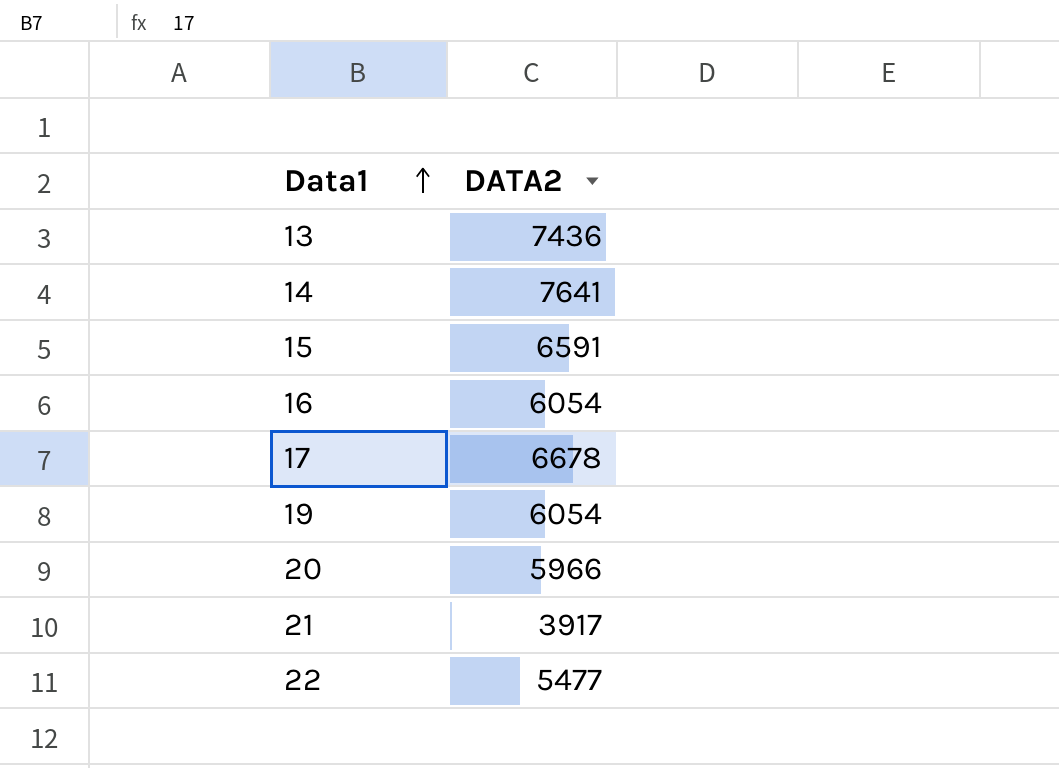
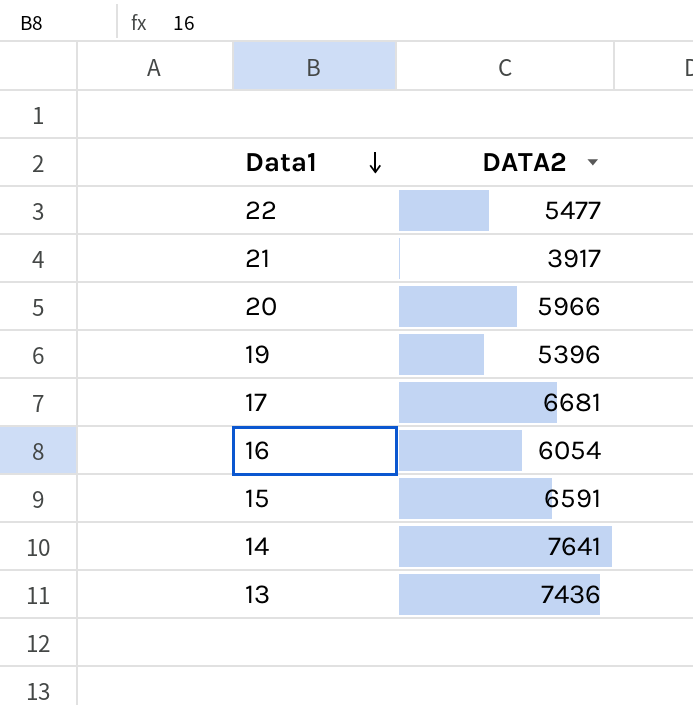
row order: Data1 ascending -> Data1 descending
19 | DATA2: 6054 -> 5396
17 | DATA2: 6678 -> 6681

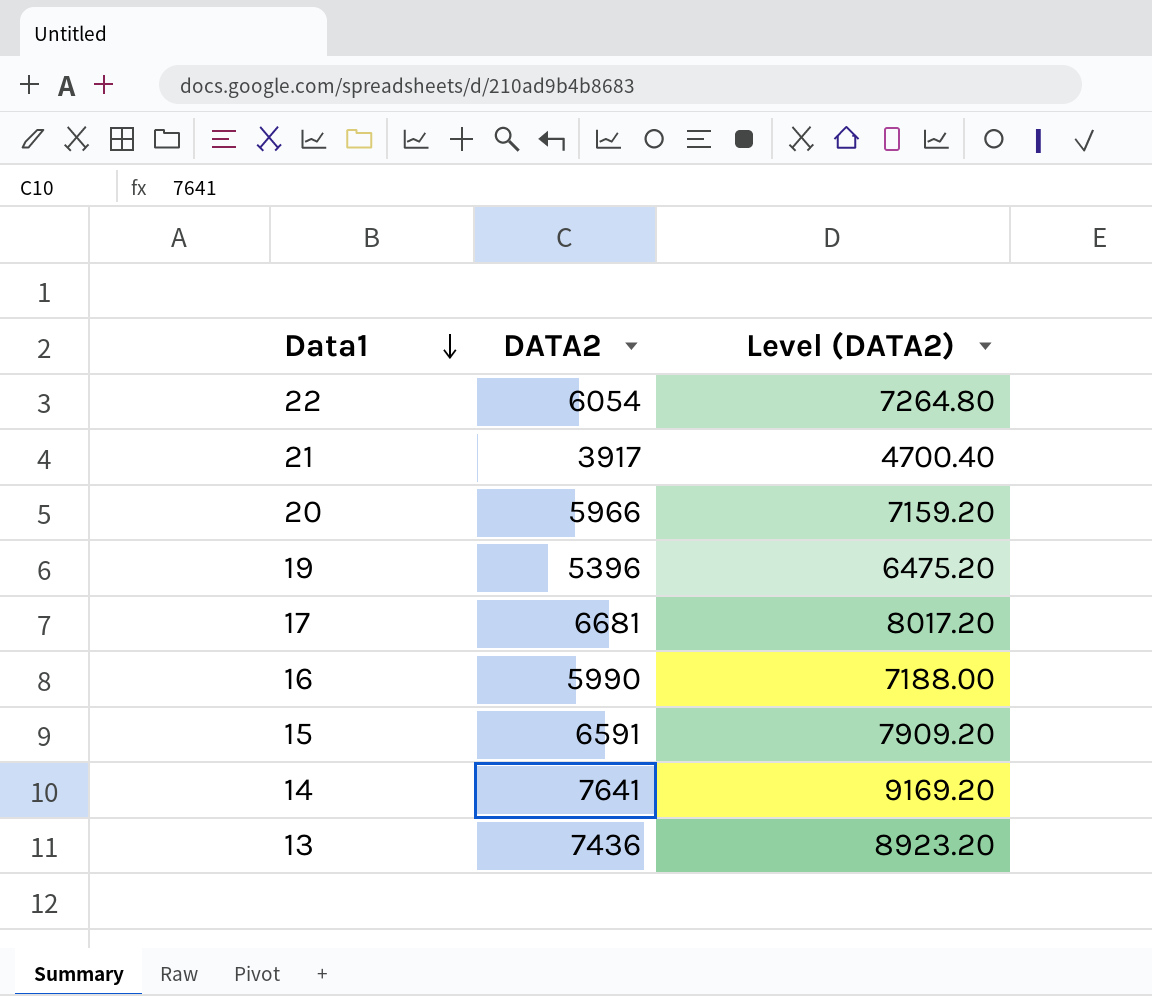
column Level (DATA2) | formula: none -> [DATA2] * 1.2
22 | DATA2: 5477 -> 6054
16 | DATA2: 6054 -> 5990

